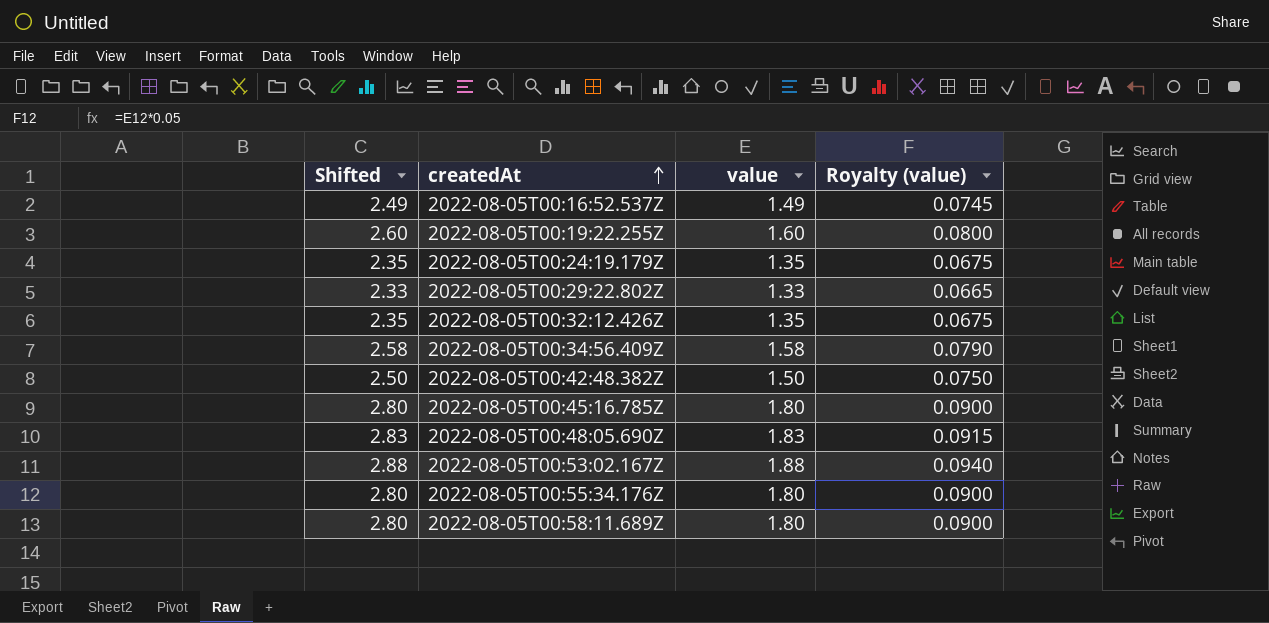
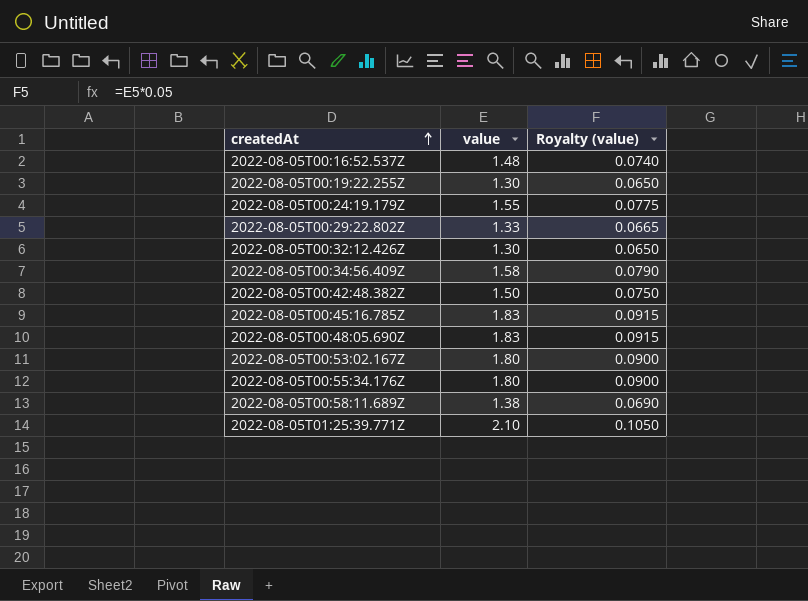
column Shifted | formula: [value] + 1 -> none
2022-08-05T00:16:52.537Z | value: 1.49 -> 1.48
2022-08-05T00:16:52.537Z | Royalty (value): 0.0745 -> 0.0740
2022-08-05T00:19:22.255Z | value: 1.60 -> 1.30
2022-08-05T00:19:22.255Z | Royalty (value): 0.0800 -> 0.0650
2022-08-05T00:24:19.179Z | value: 1.35 -> 1.55
2022-08-05T00:24:19.179Z | Royalty (value): 0.0675 -> 0.0775
2022-08-05T00:32:12.426Z | value: 1.35 -> 1.30
2022-08-05T00:32:12.426Z | Royalty (value): 0.0675 -> 0.0650
2022-08-05T00:45:16.785Z | value: 1.80 -> 1.83
2022-08-05T00:45:16.785Z | Royalty (value): 0.0900 -> 0.0915
2022-08-05T00:53:02.167Z | value: 1.88 -> 1.80
2022-08-05T00:53:02.167Z | Royalty (value): 0.0940 -> 0.0900
2022-08-05T00:58:11.689Z | value: 1.80 -> 1.38
2022-08-05T00:58:11.689Z | Royalty (value): 0.0900 -> 0.0690
row 2022-08-05T01:25:39.771Z: none -> 2.10 | 0.1050

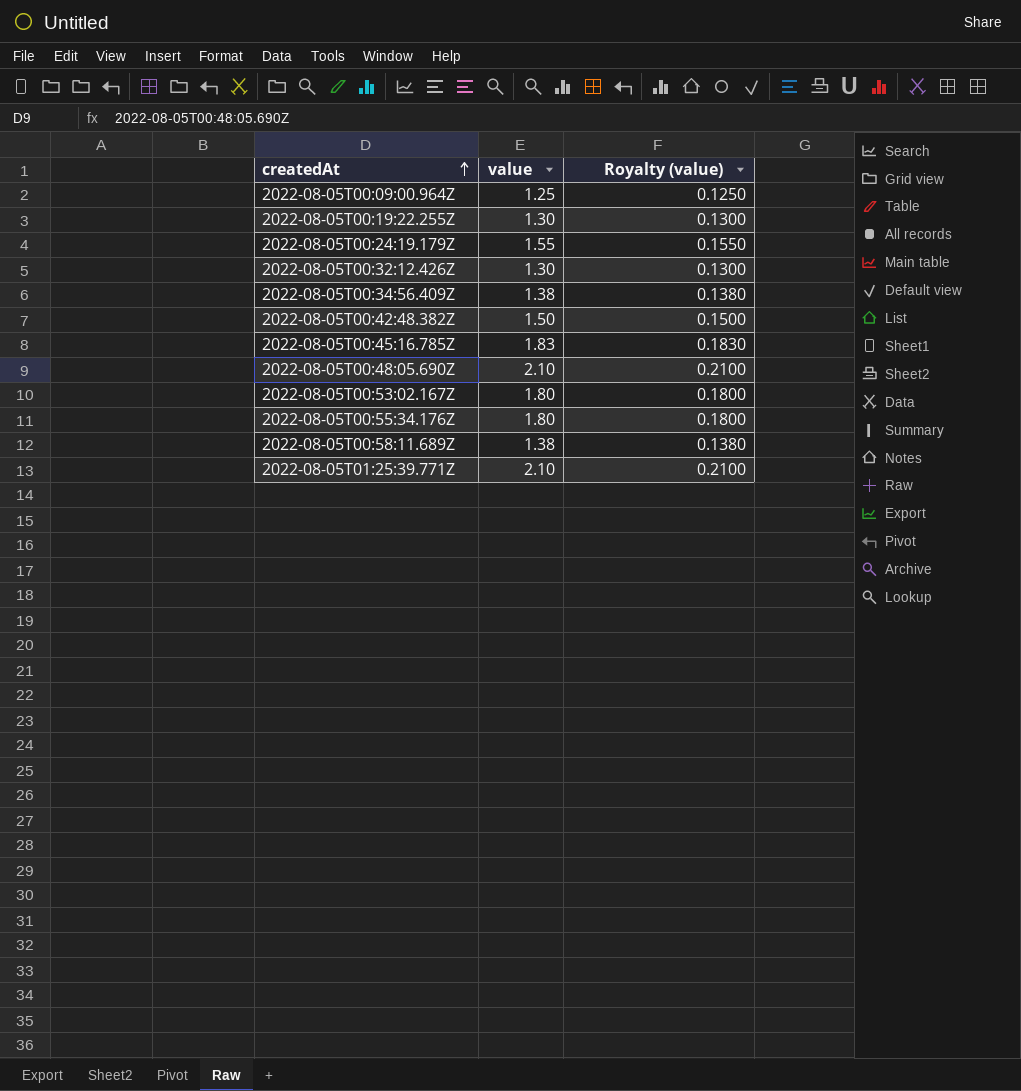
column Royalty (value) | formula: [value] * 0.05 -> [value] * 0.1
row 2022-08-05T00:16:52.537Z: 1.48 | 0.0740 -> none
row 2022-08-05T00:29:22.802Z: 1.33 | 0.0665 -> none
row 2022-08-05T00:09:00.964Z: none -> 1.25 | 0.1250
2022-08-05T00:34:56.409Z | value: 1.58 -> 1.38
2022-08-05T00:48:05.690Z | value: 1.83 -> 2.10

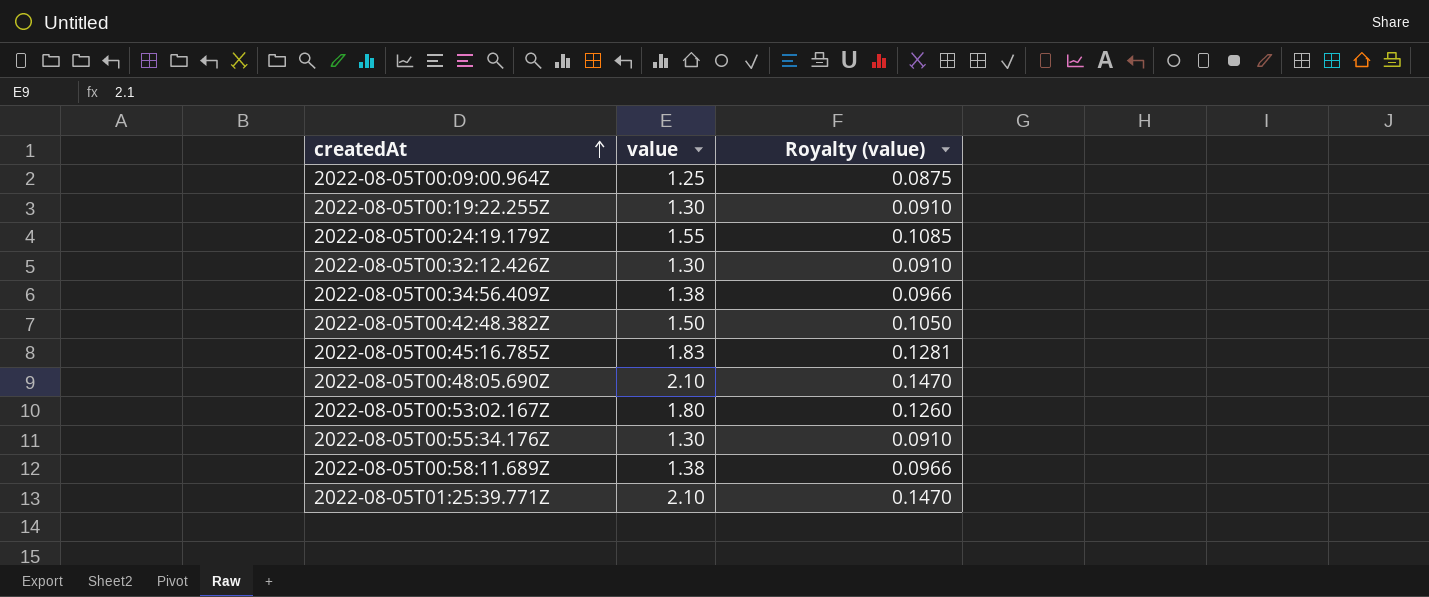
column Royalty (value) | formula: [value] * 0.1 -> [value] * 0.07
2022-08-05T00:55:34.176Z | value: 1.80 -> 1.30

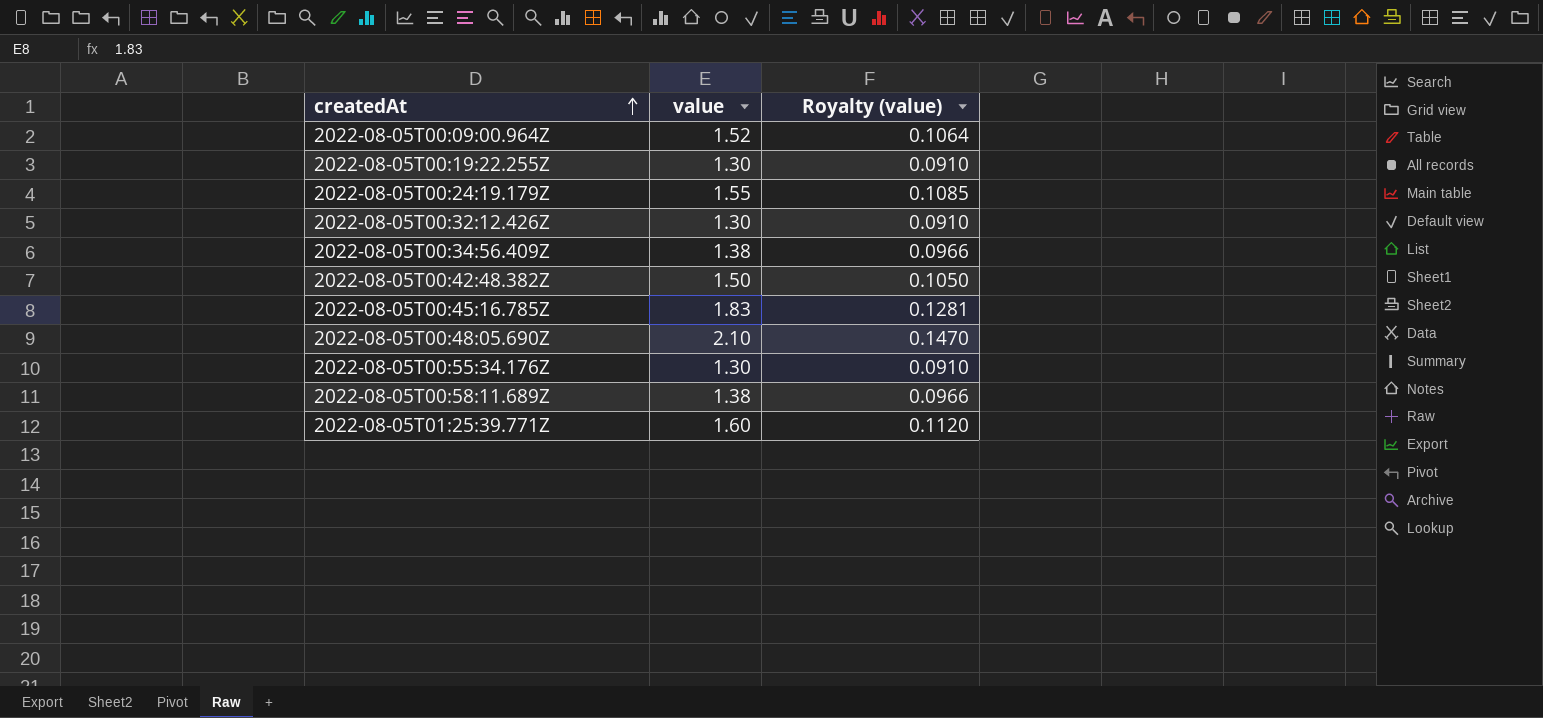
row 2022-08-05T00:53:02.167Z: 1.80 | 0.1260 -> none
2022-08-05T00:09:00.964Z | value: 1.25 -> 1.52
2022-08-05T00:09:00.964Z | Royalty (value): 0.0875 -> 0.1064
2022-08-05T01:25:39.771Z | value: 2.10 -> 1.60
2022-08-05T01:25:39.771Z | Royalty (value): 0.1470 -> 0.1120

